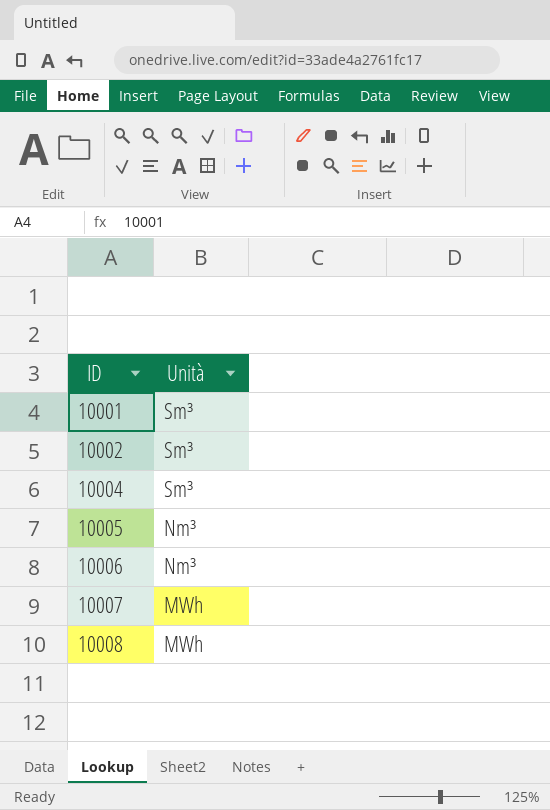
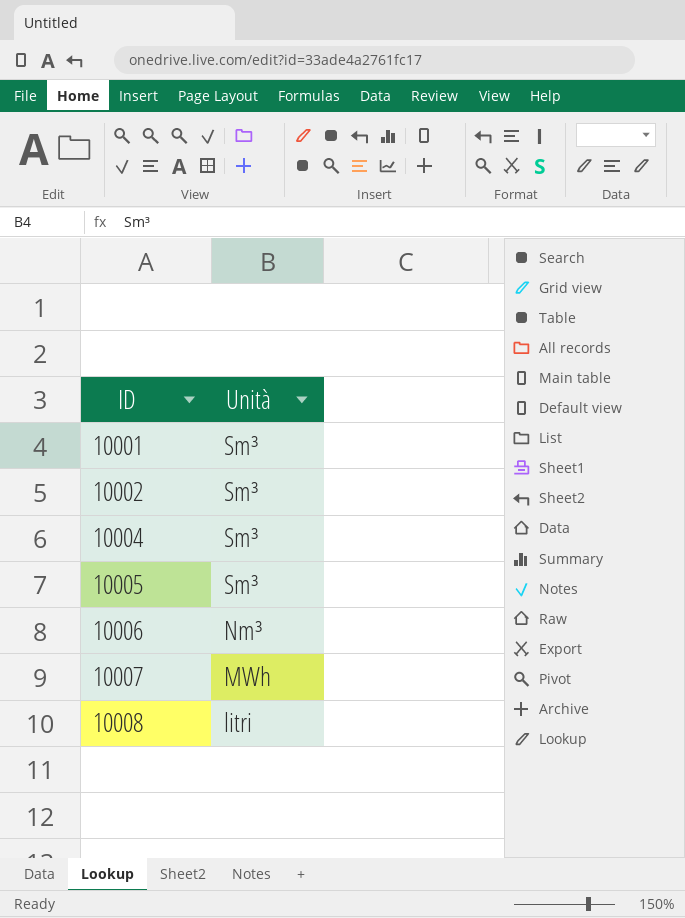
10005 | Unità: Nm³ -> Sm³
10008 | Unità: MWh -> litri

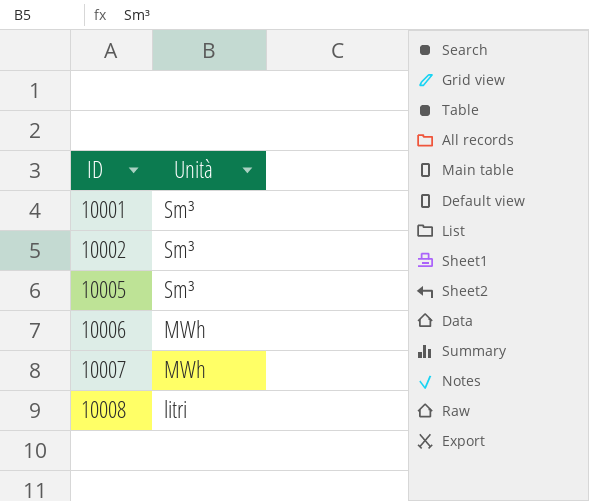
row 10004: Sm³ -> none
10006 | Unità: Nm³ -> MWh

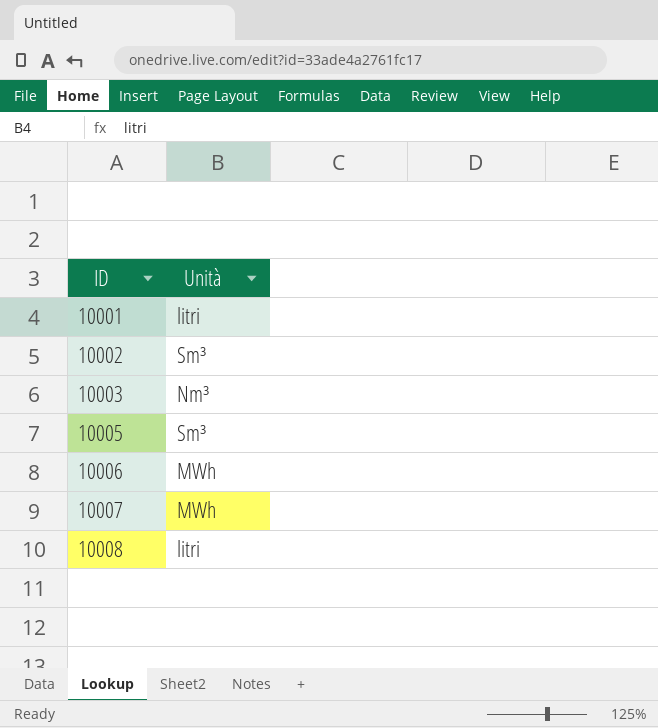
10001 | Unità: Sm³ -> litri
row 10003: none -> Nm³

